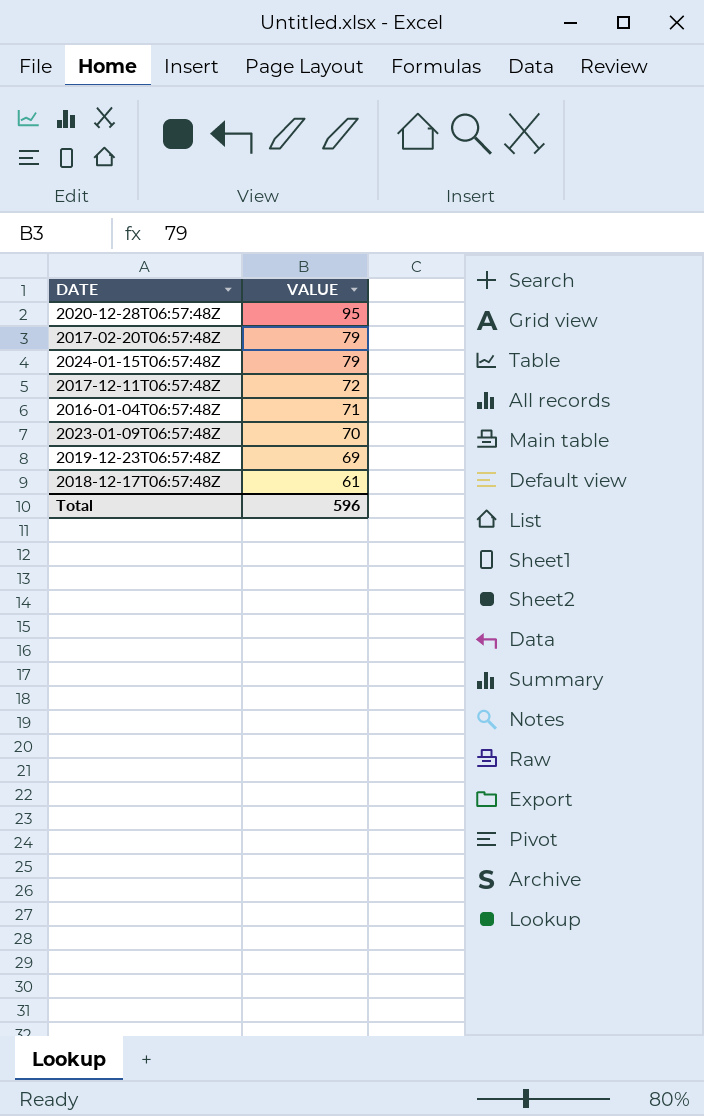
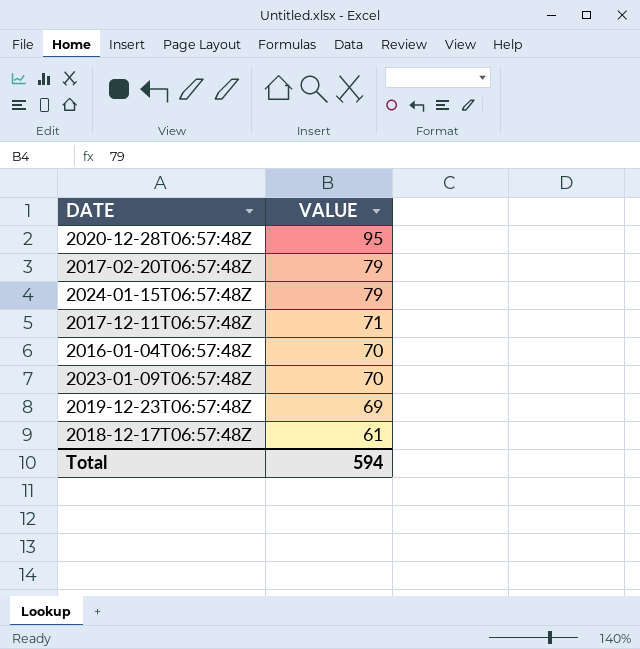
2017-12-11T06:57:48Z | VALUE: 72 -> 71
2016-01-04T06:57:48Z | VALUE: 71 -> 70
Total | VALUE: 596 -> 594

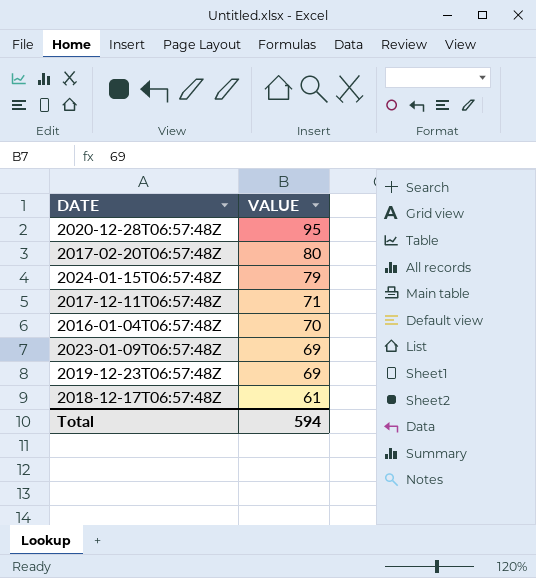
2017-02-20T06:57:48Z | VALUE: 79 -> 80
2023-01-09T06:57:48Z | VALUE: 70 -> 69

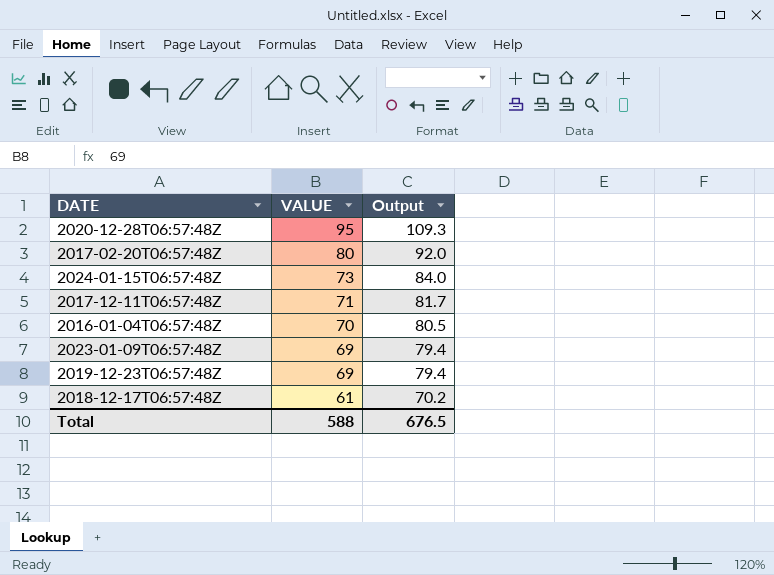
column Output | formula: none -> [VALUE] * 1.15
2024-01-15T06:57:48Z | VALUE: 79 -> 73
Total | VALUE: 594 -> 588

